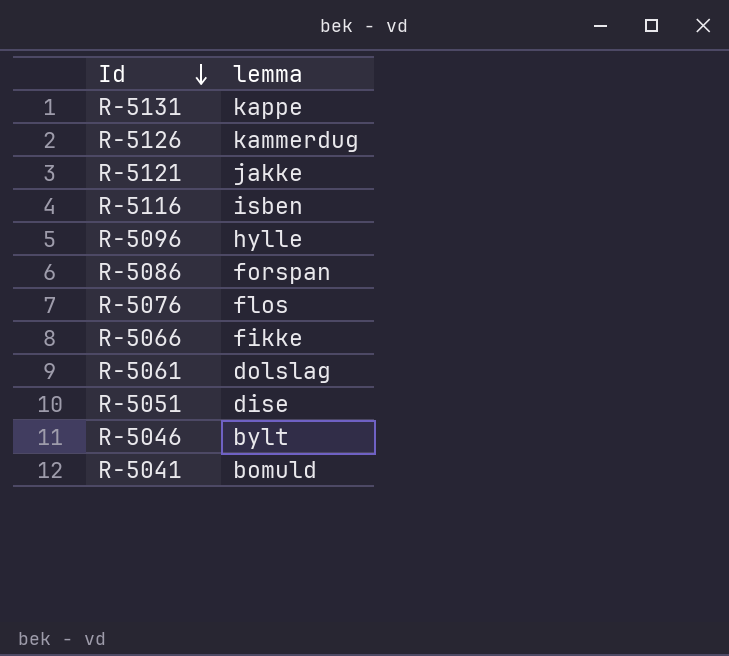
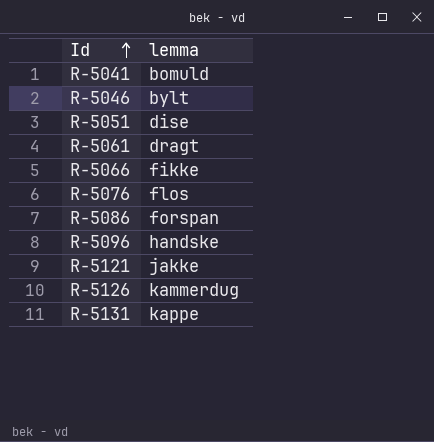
row order: Id descending -> Id ascending
row R-5116: isben -> none
R-5061 | lemma: dolslag -> dragt
R-5096 | lemma: hylle -> handske

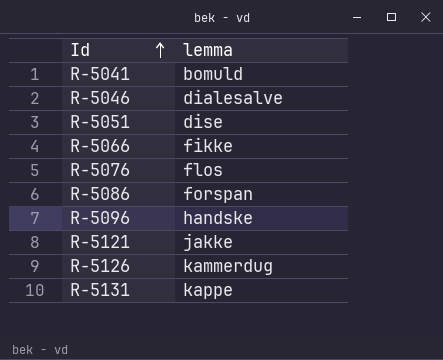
row R-5061: dragt -> none
R-5046 | lemma: bylt -> dialesalve

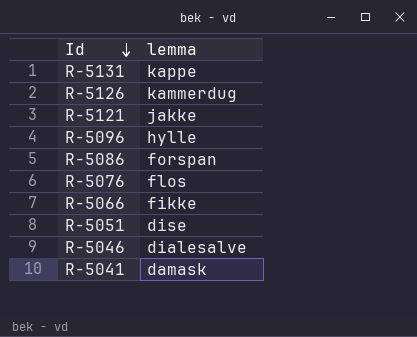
row order: Id ascending -> Id descending
R-5096 | lemma: handske -> hylle
R-5041 | lemma: bomuld -> damask

